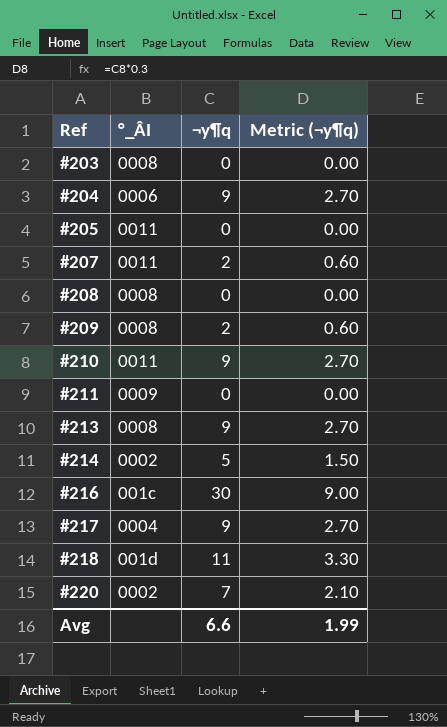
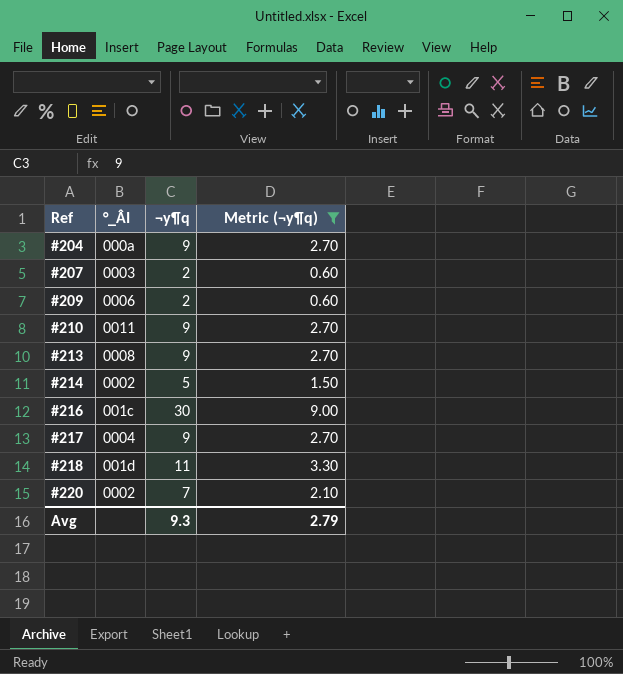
filter: none -> Metric (¬y¶q) != 0.00
#204 | °_ÂI: 0006 -> 000a
#207 | °_ÂI: 0011 -> 0003
#209 | °_ÂI: 0008 -> 0006
Avg | ¬y¶q: 6.6 -> 9.3
Avg | Metric (¬y¶q): 1.99 -> 2.79

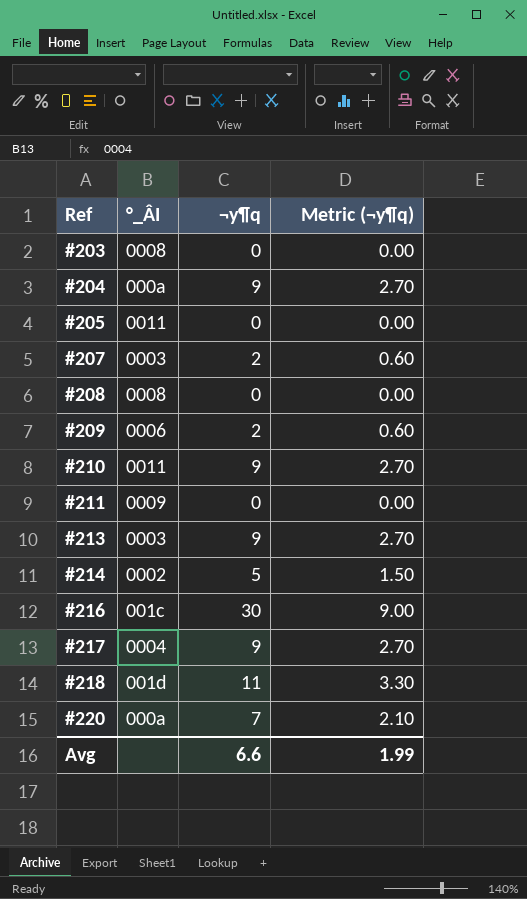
filter: Metric (¬y¶q) != 0.00 -> none
#213 | °_ÂI: 0008 -> 0003
#220 | °_ÂI: 0002 -> 000a
Avg | ¬y¶q: 9.3 -> 6.6
Avg | Metric (¬y¶q): 2.79 -> 1.99

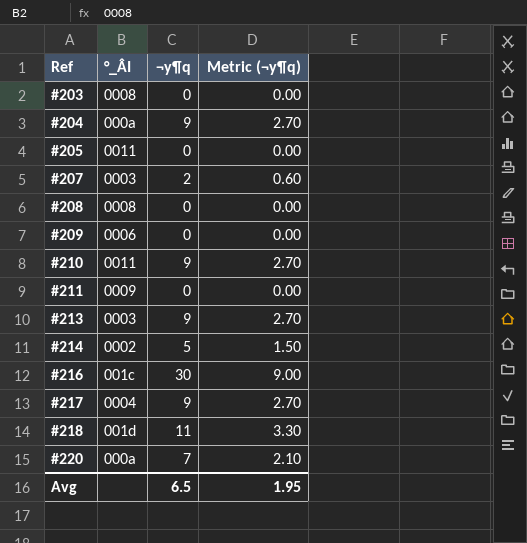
#209 | ¬y¶q: 2 -> 0
#209 | Metric (¬y¶q): 0.60 -> 0.00
Avg | ¬y¶q: 6.6 -> 6.5
Avg | Metric (¬y¶q): 1.99 -> 1.95

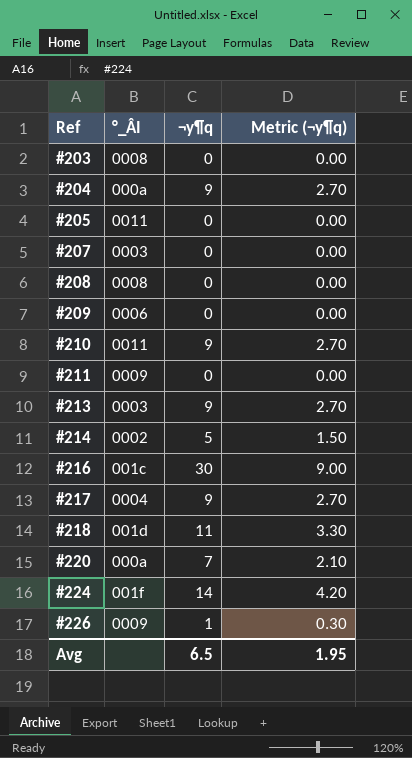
#207 | ¬y¶q: 2 -> 0
#207 | Metric (¬y¶q): 0.60 -> 0.00
row #224: none -> 001f | 14 | 4.20
row #226: none -> 0009 | 1 | 0.30

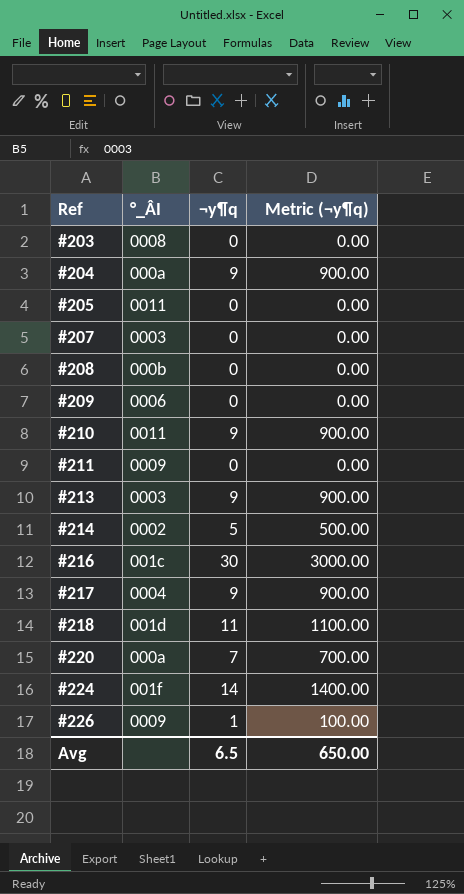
column Metric (¬y¶q) | formula: [¬y¶q] * 0.3 -> [¬y¶q] * 100
#208 | °_ÂI: 0008 -> 000b
Avg | Metric (¬y¶q): 1.95 -> 650.00

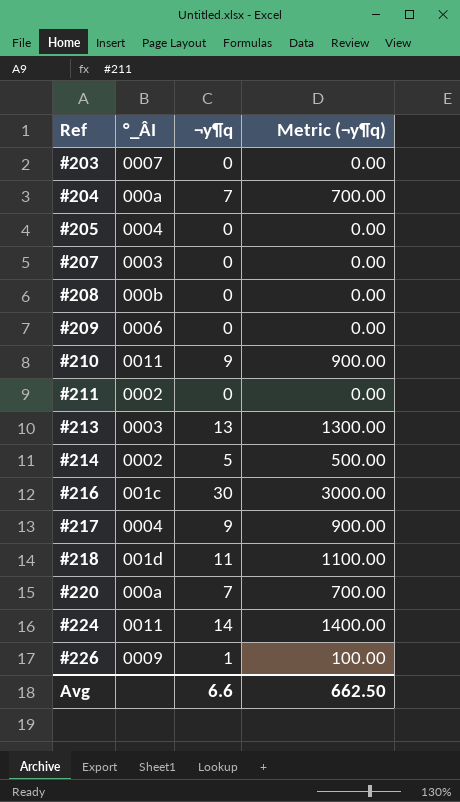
#203 | °_ÂI: 0008 -> 0007
#204 | ¬y¶q: 9 -> 7
#204 | Metric (¬y¶q): 900.00 -> 700.00
#205 | °_ÂI: 0011 -> 0004
#211 | °_ÂI: 0009 -> 0002
#213 | ¬y¶q: 9 -> 13
#213 | Metric (¬y¶q): 900.00 -> 1300.00
#224 | °_ÂI: 001f -> 0011
Avg | ¬y¶q: 6.5 -> 6.6
Avg | Metric (¬y¶q): 650.00 -> 662.50

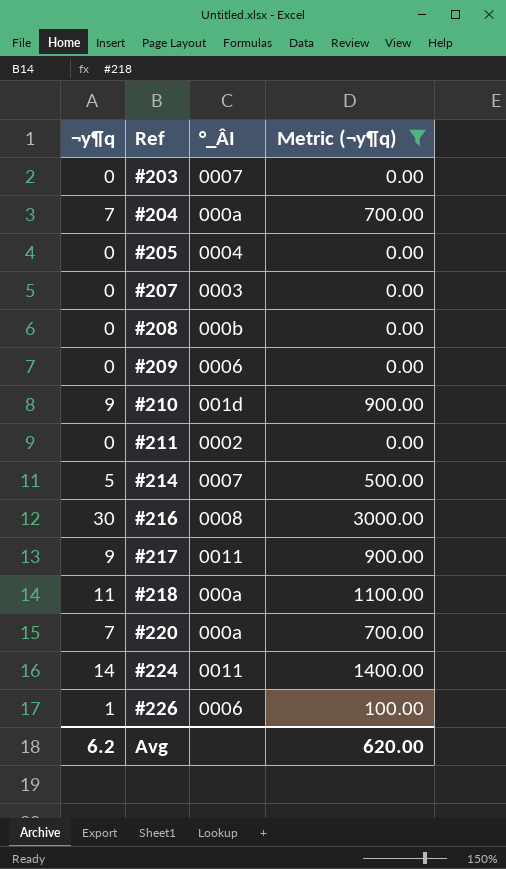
filter: none -> Metric (¬y¶q) != 1300.00
column ¬y¶q | position: 3 -> 1
#210 | °_ÂI: 0011 -> 001d
#214 | °_ÂI: 0002 -> 0007
#216 | °_ÂI: 001c -> 0008
#217 | °_ÂI: 0004 -> 0011
#218 | °_ÂI: 001d -> 000a
#226 | °_ÂI: 0009 -> 0006
Avg | ¬y¶q: 6.6 -> 6.2
Avg | Metric (¬y¶q): 662.50 -> 620.00

